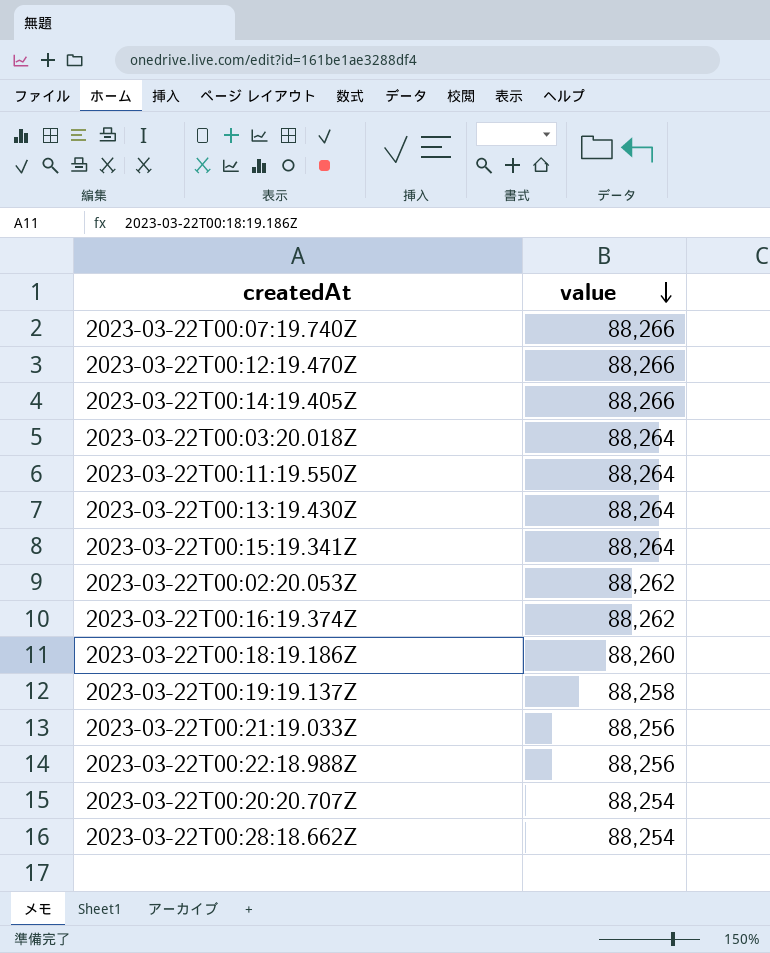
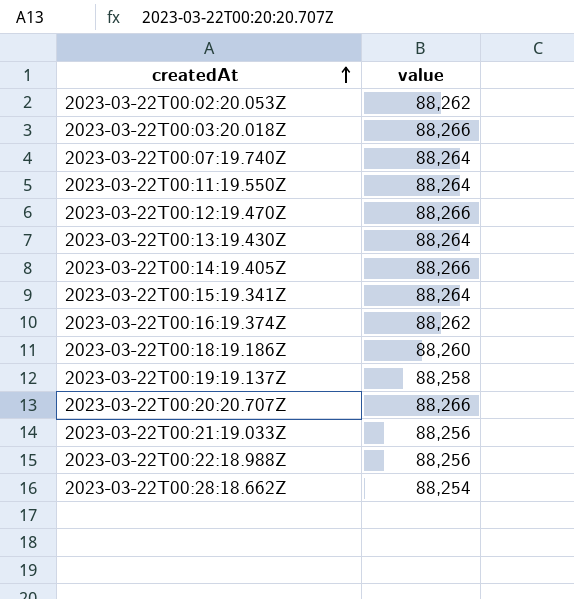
row order: value descending -> createdAt ascending
2023-03-22T00:03:20.018Z | value: 88,264 -> 88,266
2023-03-22T00:07:19.740Z | value: 88,266 -> 88,264
2023-03-22T00:20:20.707Z | value: 88,254 -> 88,266

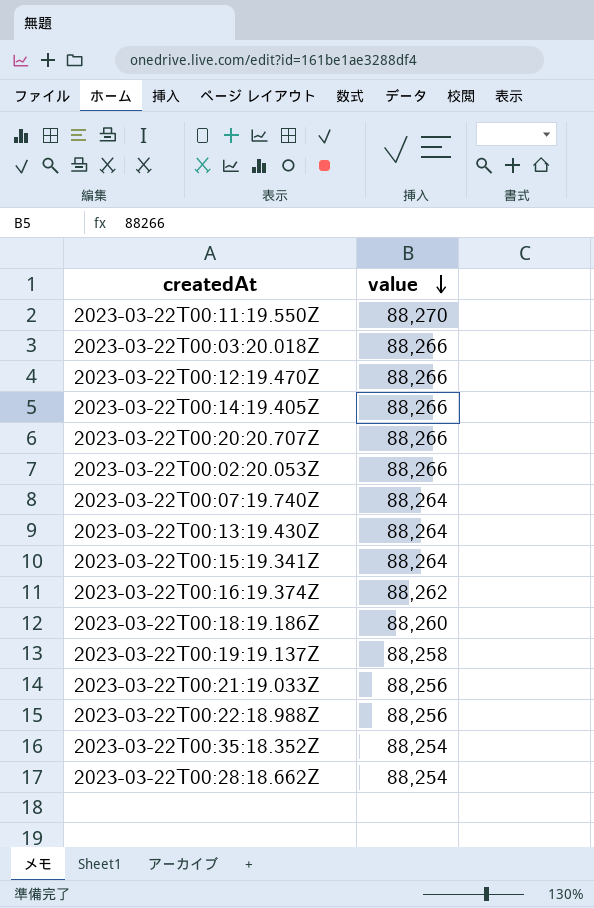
row order: createdAt ascending -> value descending
2023-03-22T00:11:19.550Z | value: 88,264 -> 88,270
2023-03-22T00:02:20.053Z | value: 88,262 -> 88,266
row 2023-03-22T00:35:18.352Z: none -> 88,254

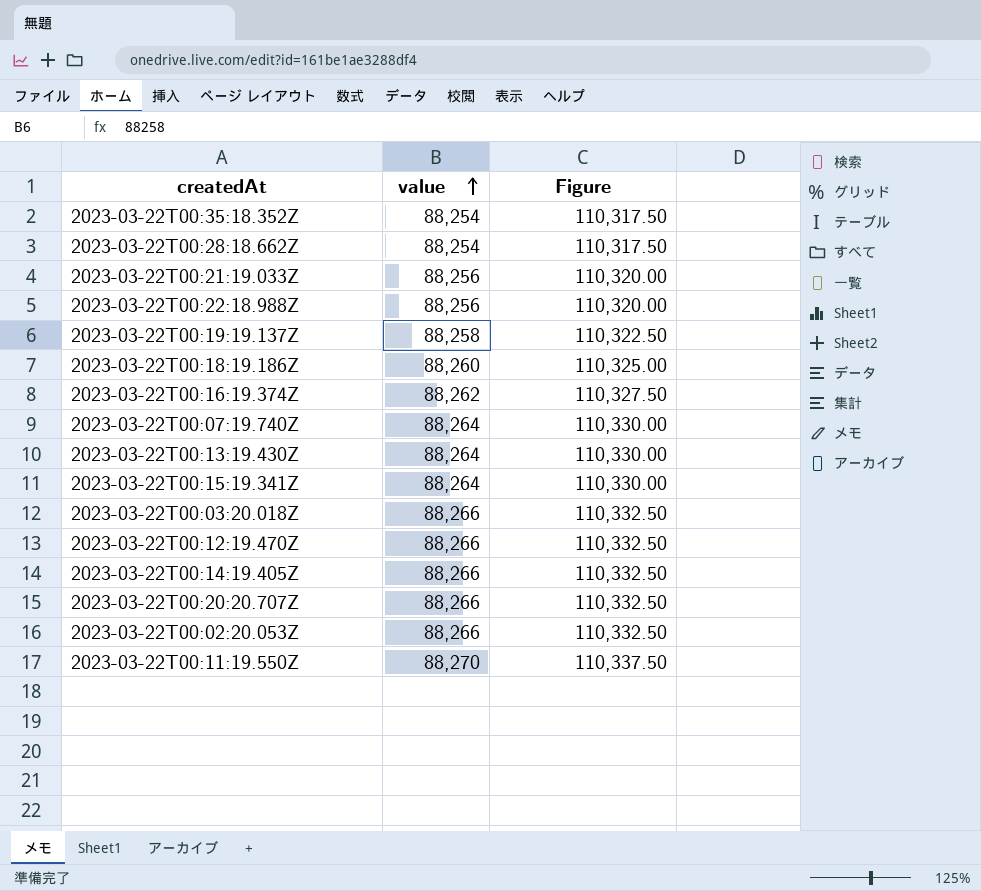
row order: value descending -> value ascending
column Figure | formula: none -> [value] * 1.25

